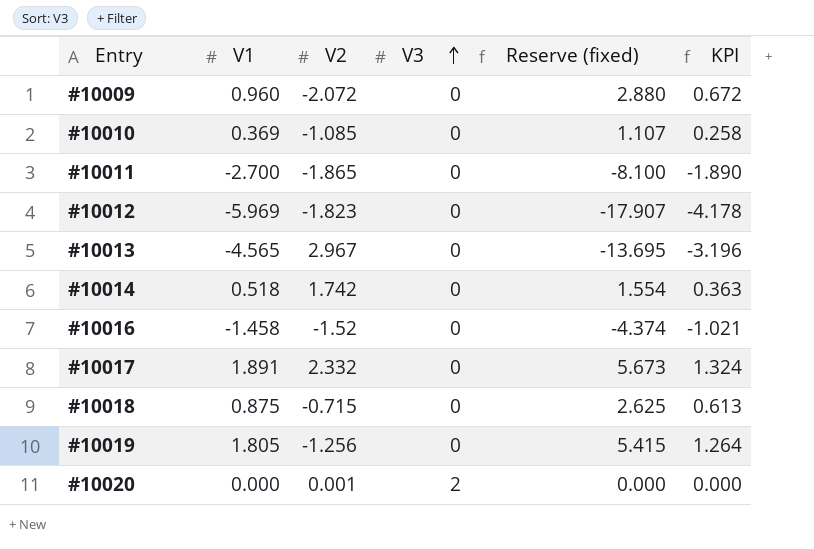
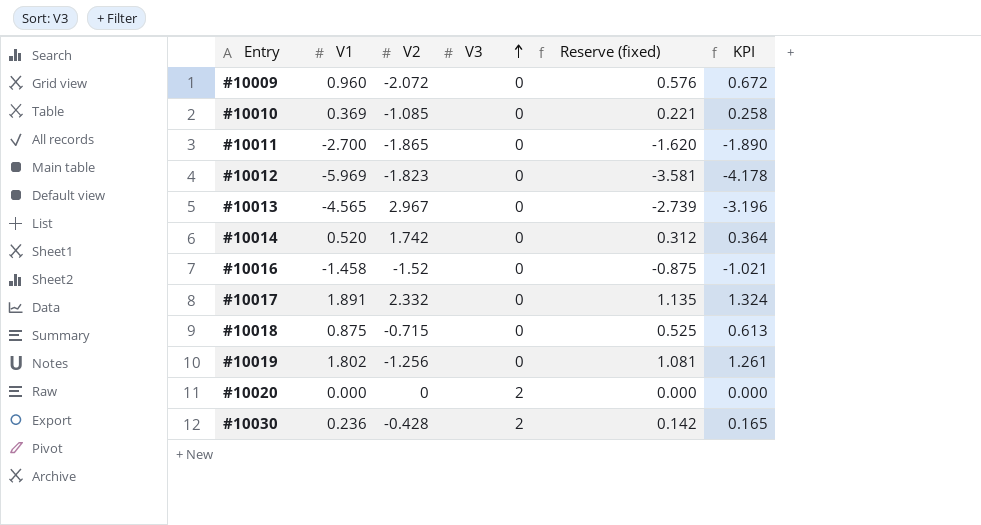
column Reserve (fixed) | formula: [V1] * 3 -> [V1] * 0.6
#10014 | V1: 0.518 -> 0.520
#10014 | KPI: 0.363 -> 0.364
#10019 | V1: 1.805 -> 1.802
#10019 | KPI: 1.264 -> 1.261
#10020 | V2: 0.001 -> 0
row #10030: none -> 0.236 | -0.428 | 2 | 0.142 | 0.165

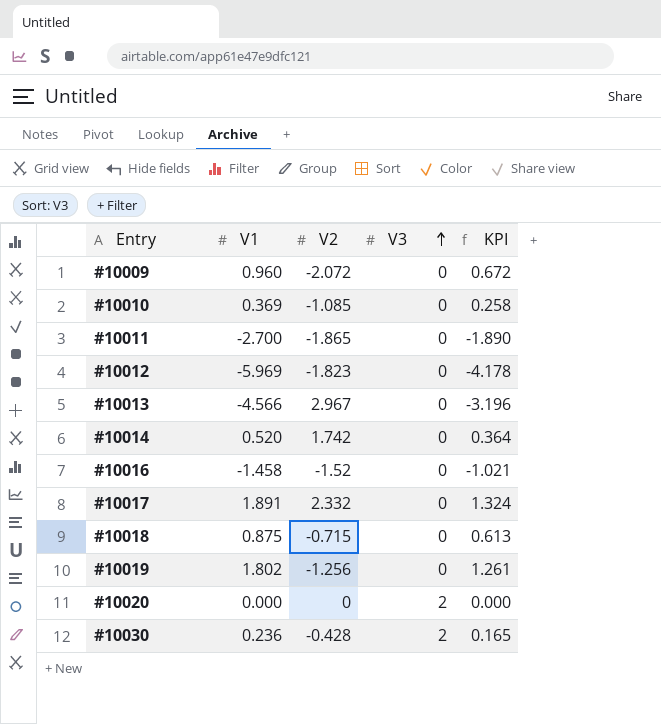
column Reserve (fixed) | formula: [V1] * 0.6 -> none
#10013 | V1: -4.565 -> -4.566

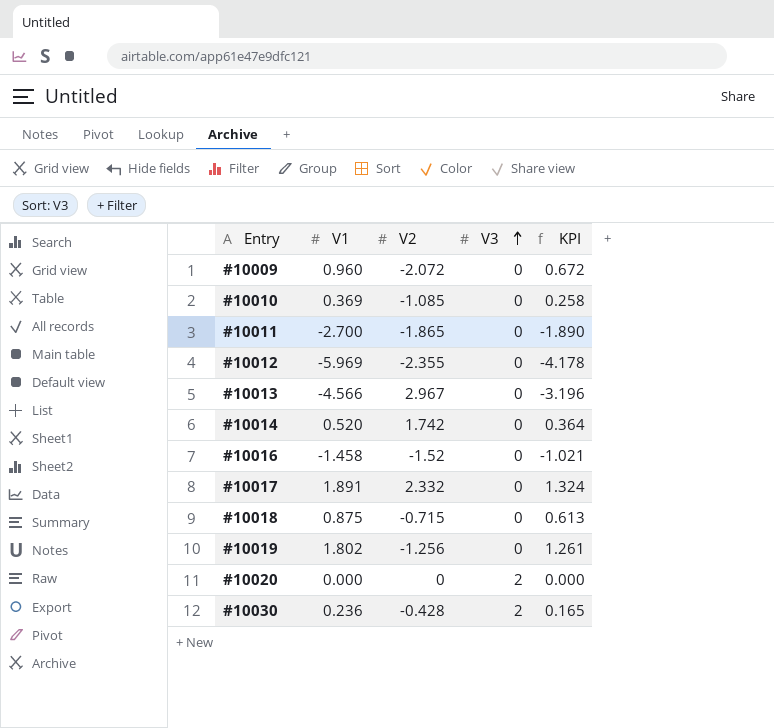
#10012 | V2: -1.823 -> -2.355

